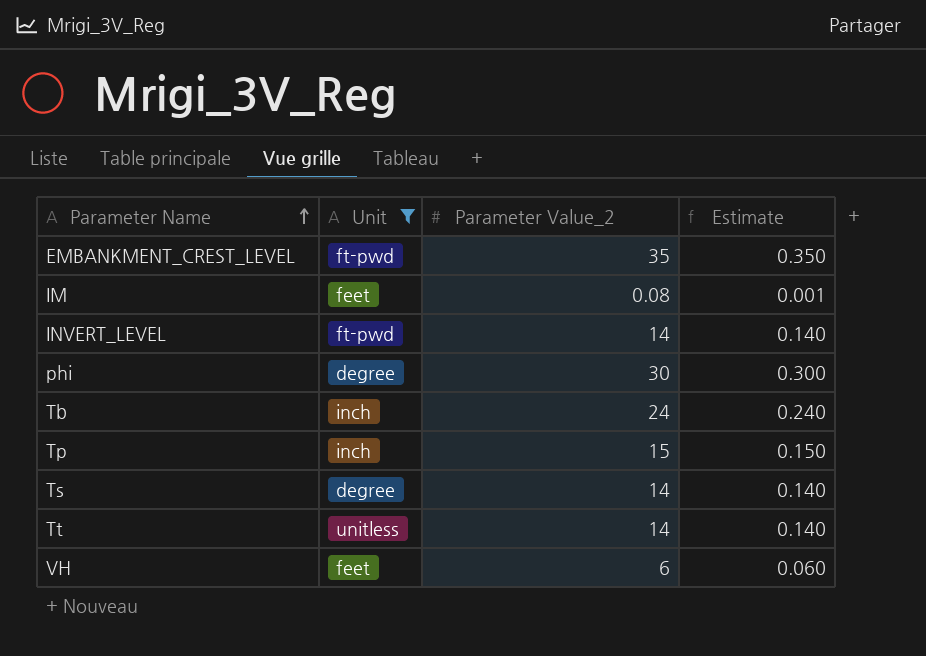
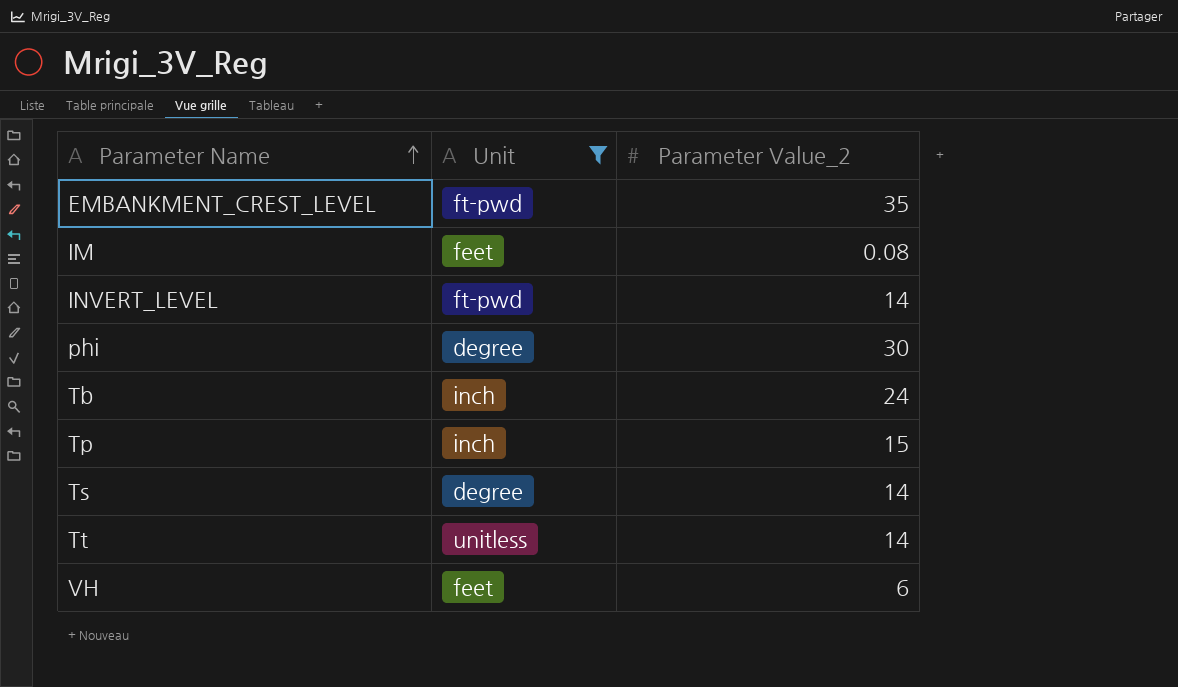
column Estimate | formula: [Parameter Value_2] * 0.01 -> none

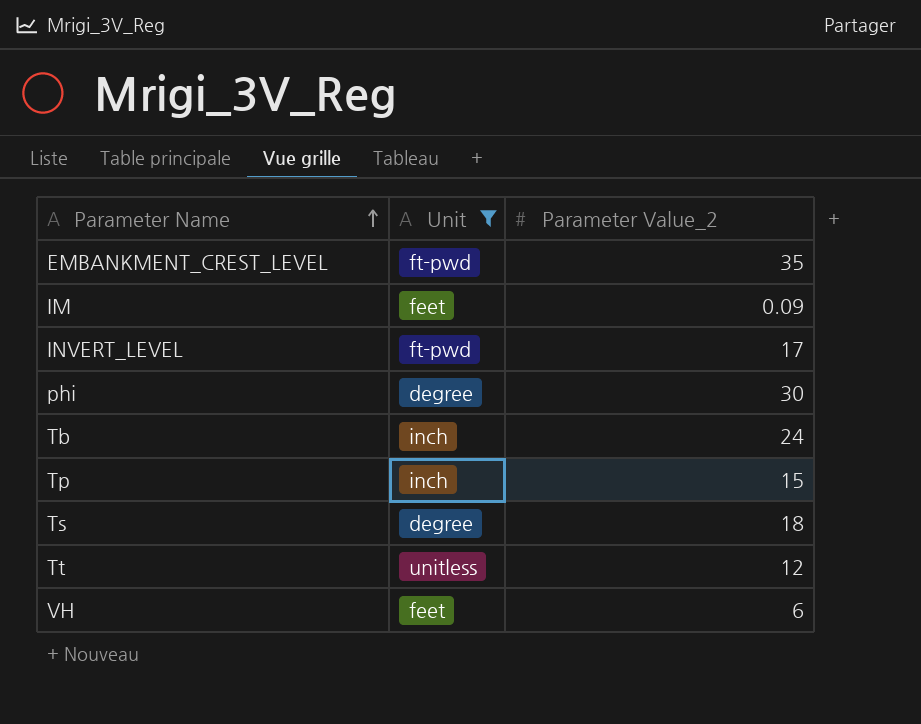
IM | Parameter Value_2: 0.08 -> 0.09
INVERT_LEVEL | Parameter Value_2: 14 -> 17
Ts | Parameter Value_2: 14 -> 18
Tt | Parameter Value_2: 14 -> 12

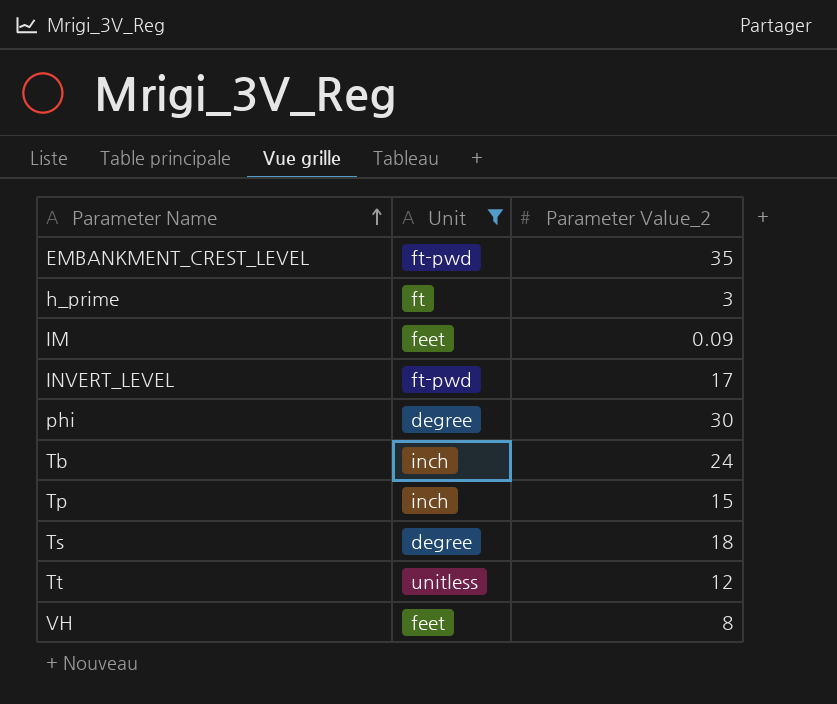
row h_prime: none -> ft | 3
VH | Parameter Value_2: 6 -> 8

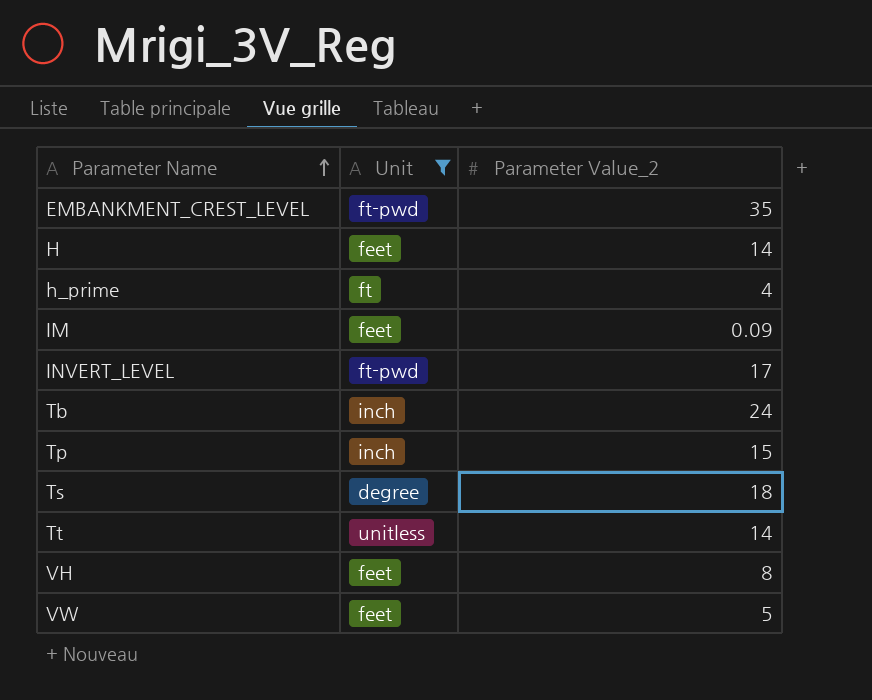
row phi: degree | 30 -> none
row H: none -> feet | 14
h_prime | Parameter Value_2: 3 -> 4
Tt | Parameter Value_2: 12 -> 14
row VW: none -> feet | 5

